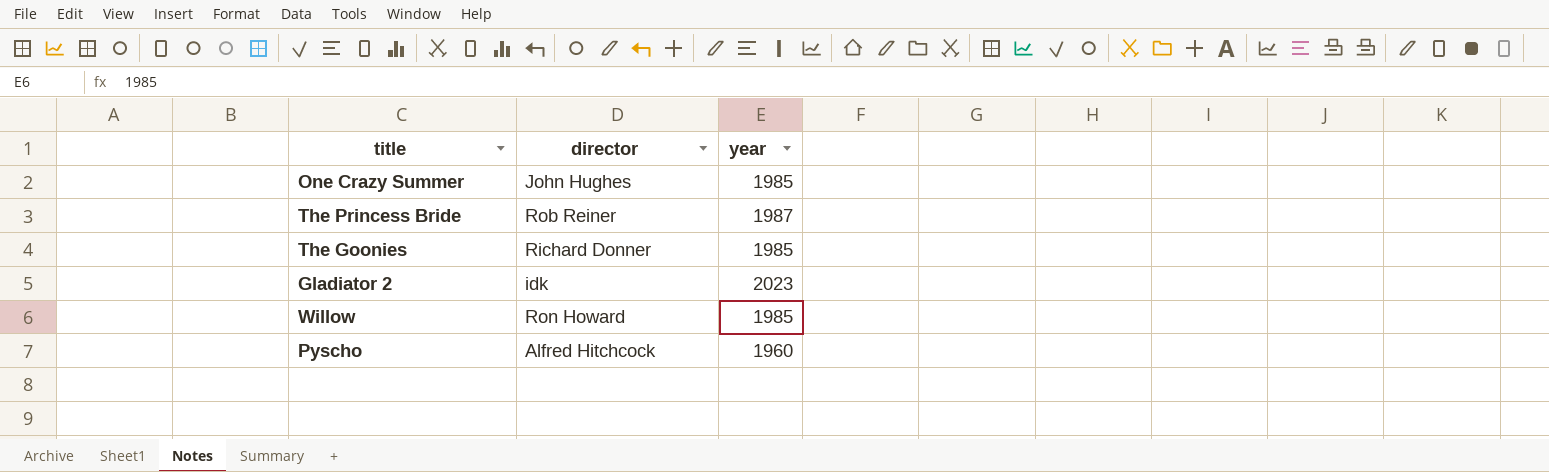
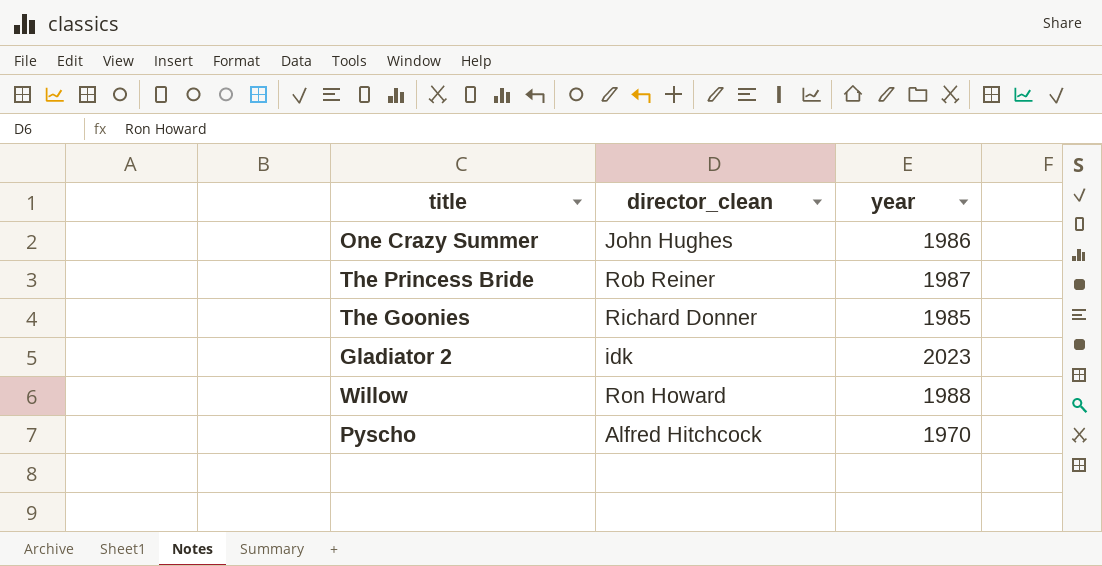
column name: director -> director_clean
One Crazy Summer | year: 1985 -> 1986
Willow | year: 1985 -> 1988
Pyscho | year: 1960 -> 1970

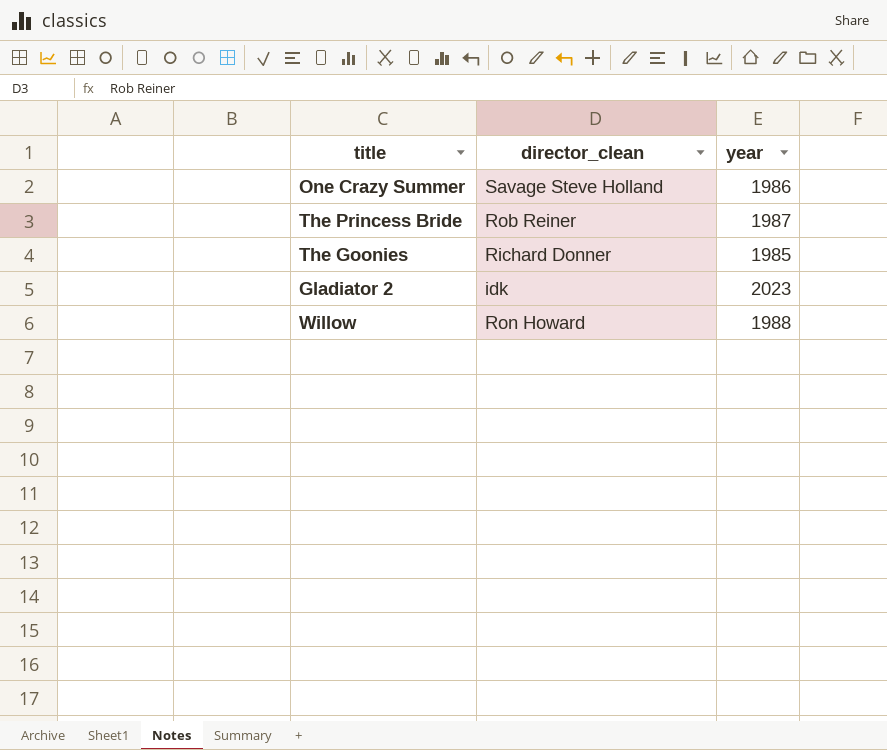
row Pyscho: Alfred Hitchcock | 1970 -> none
One Crazy Summer | director_clean: John Hughes -> Savage Steve Holland

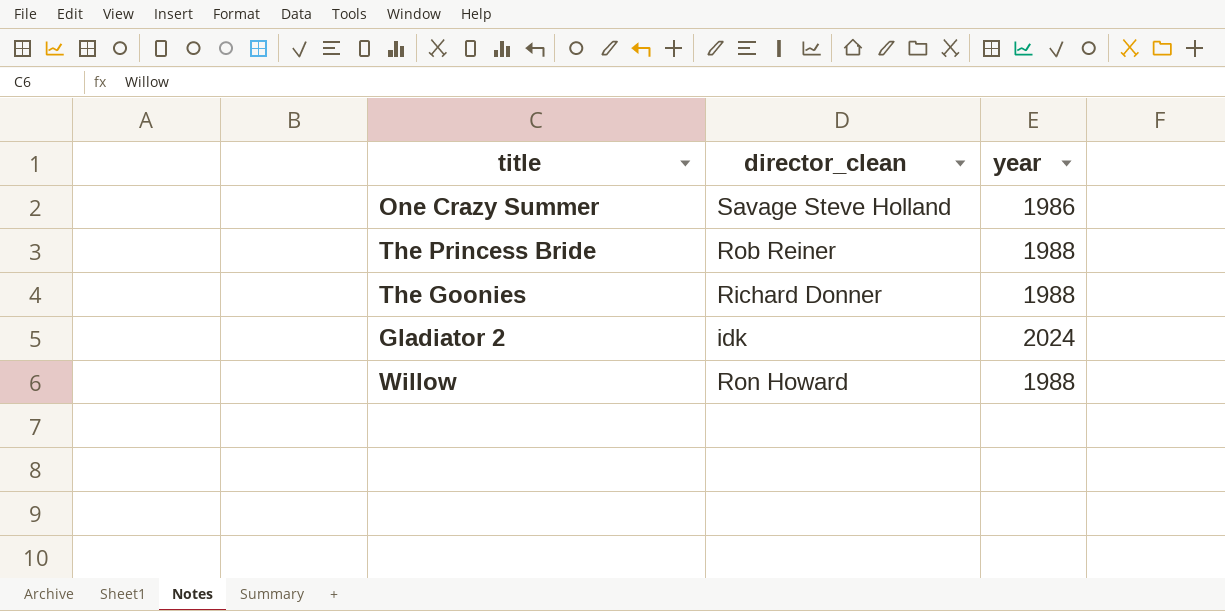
The Princess Bride | year: 1987 -> 1988
The Goonies | year: 1985 -> 1988
Gladiator 2 | year: 2023 -> 2024

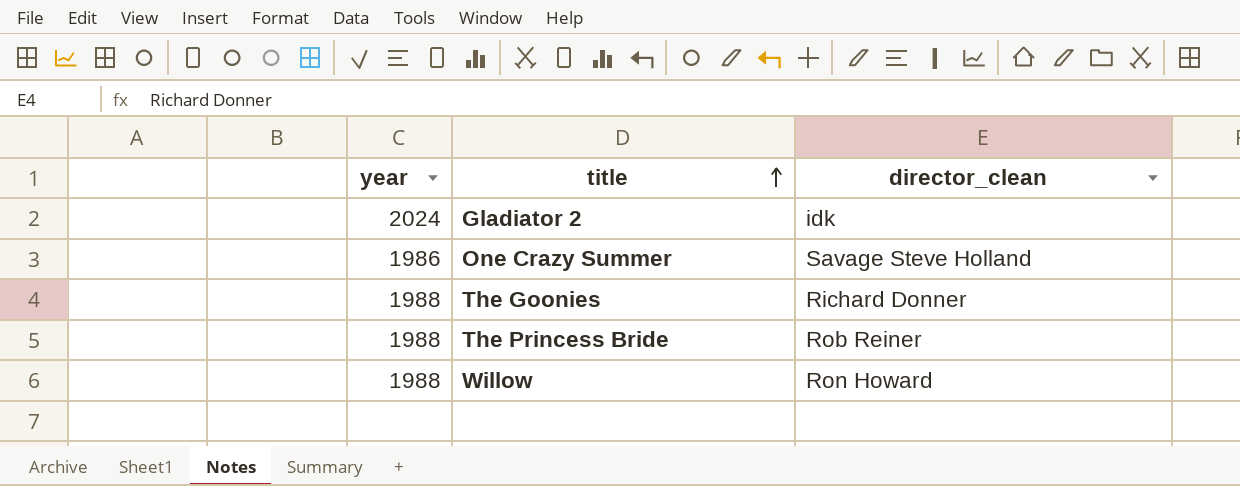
row order: none -> title ascending
column year | position: 3 -> 1

